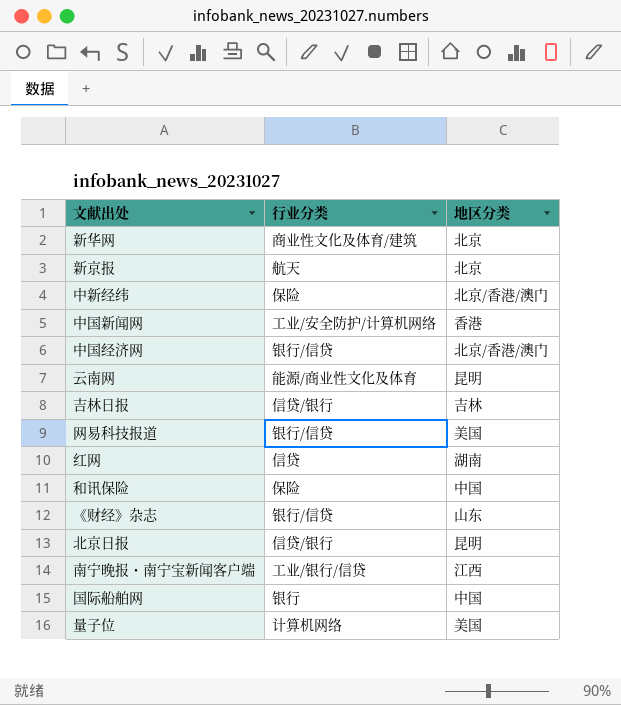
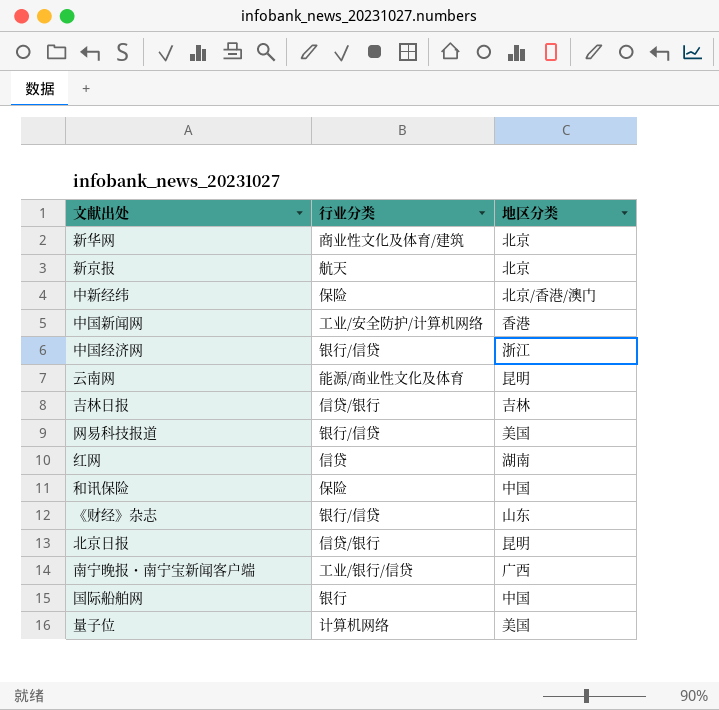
中国经济网 | 地区分类: 北京/香港/澳门 -> 浙江
南宁晚报・南宁宝新闻客户端 | 地区分类: 江西 -> 广西

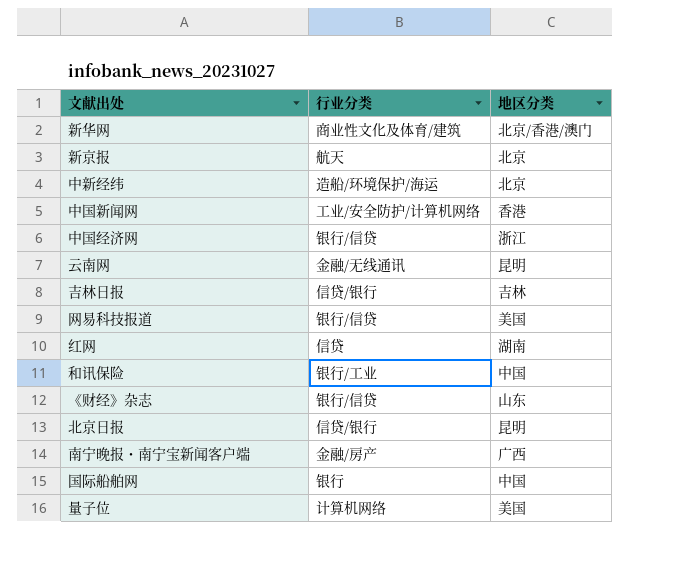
新华网 | 地区分类: 北京 -> 北京/香港/澳门
中新经纬 | 行业分类: 保险 -> 造船/环境保护/海运
中新经纬 | 地区分类: 北京/香港/澳门 -> 北京
云南网 | 行业分类: 能源/商业性文化及体育 -> 金融/无线通讯
和讯保险 | 行业分类: 保险 -> 银行/工业
南宁晚报・南宁宝新闻客户端 | 行业分类: 工业/银行/信贷 -> 金融/房产

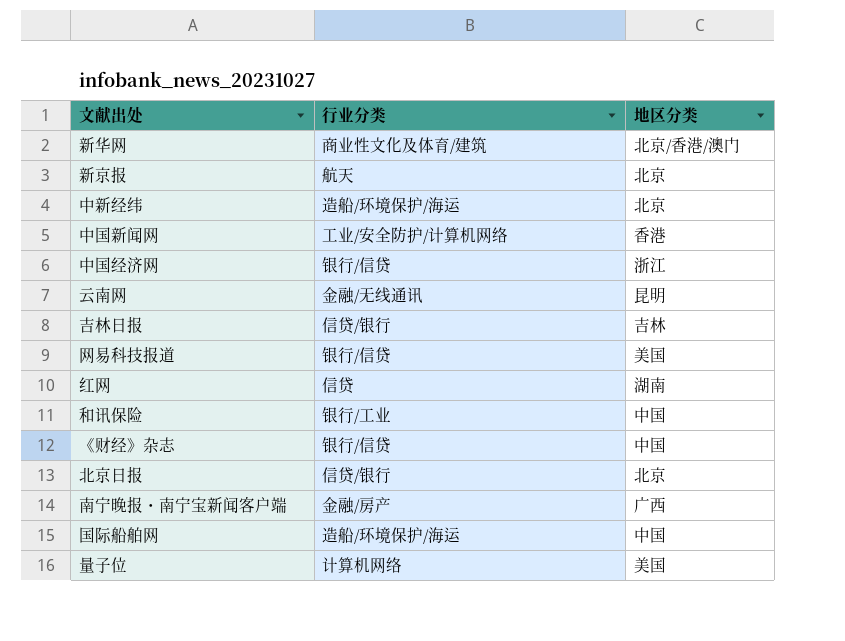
《财经》杂志 | 地区分类: 山东 -> 中国
北京日报 | 地区分类: 昆明 -> 北京
国际船舶网 | 行业分类: 银行 -> 造船/环境保护/海运

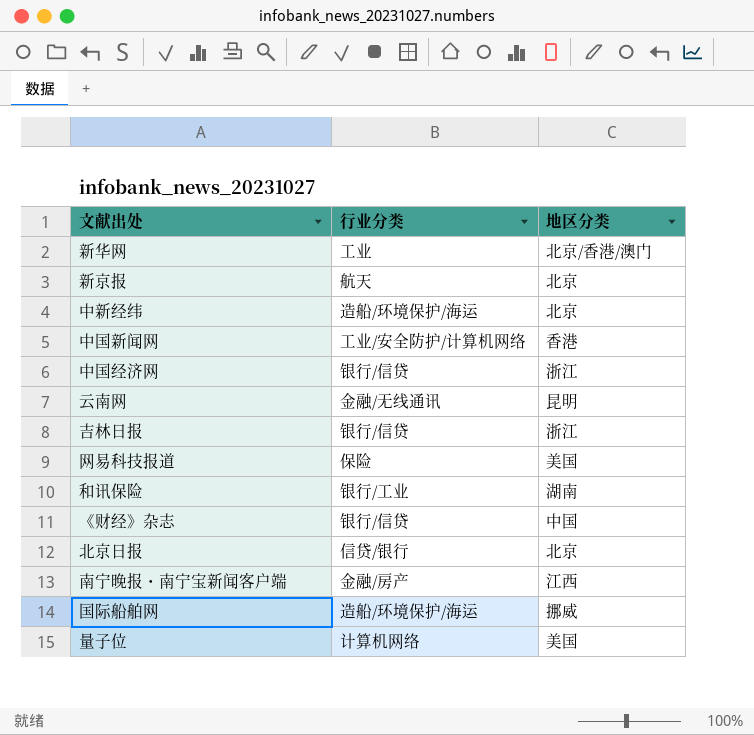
row 红网: 信贷 | 湖南 -> none
新华网 | 行业分类: 商业性文化及体育/建筑 -> 工业
吉林日报 | 行业分类: 信贷/银行 -> 银行/信贷
吉林日报 | 地区分类: 吉林 -> 浙江
网易科技报道 | 行业分类: 银行/信贷 -> 保险
和讯保险 | 地区分类: 中国 -> 湖南
南宁晚报・南宁宝新闻客户端 | 地区分类: 广西 -> 江西
国际船舶网 | 地区分类: 中国 -> 挪威

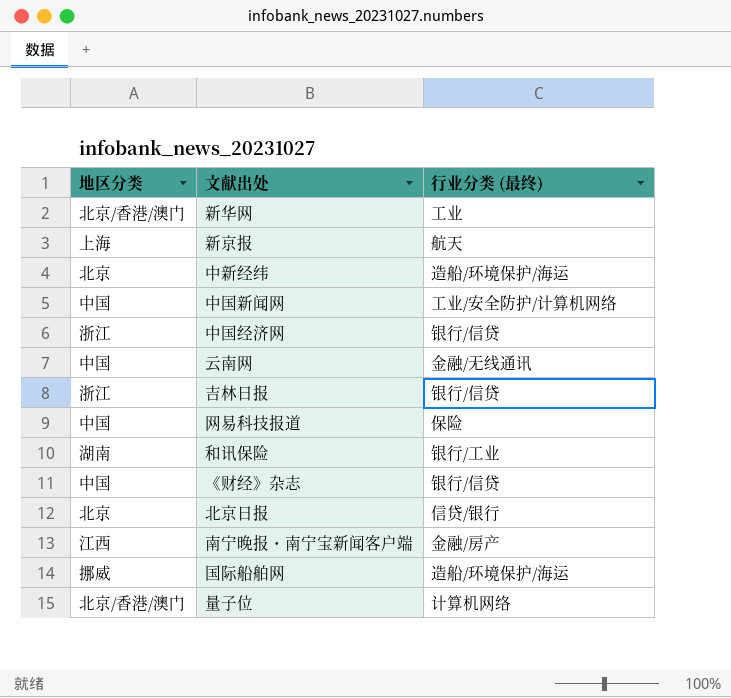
column 地区分类 | position: 3 -> 1
column name: 行业分类 -> 行业分类 (最终)
新京报 | 地区分类: 北京 -> 上海
中国新闻网 | 地区分类: 香港 -> 中国
云南网 | 地区分类: 昆明 -> 中国
网易科技报道 | 地区分类: 美国 -> 中国
量子位 | 地区分类: 美国 -> 北京/香港/澳门

